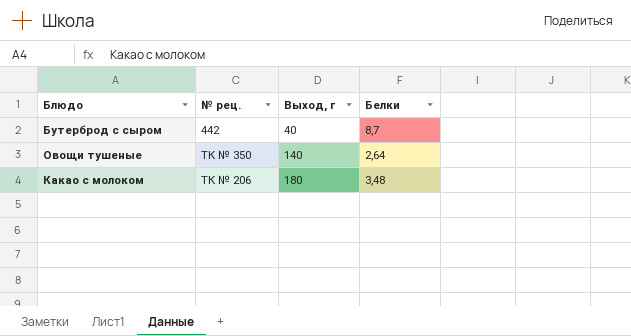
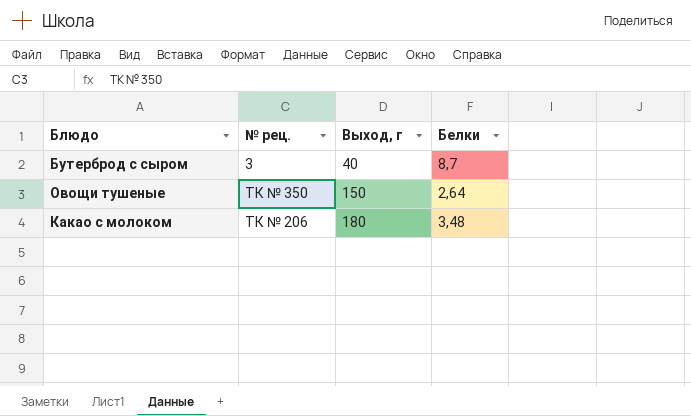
Бутерброд с сыром | № рец.: 442 -> 3
Овощи тушеные | Выход, г: 140 -> 150

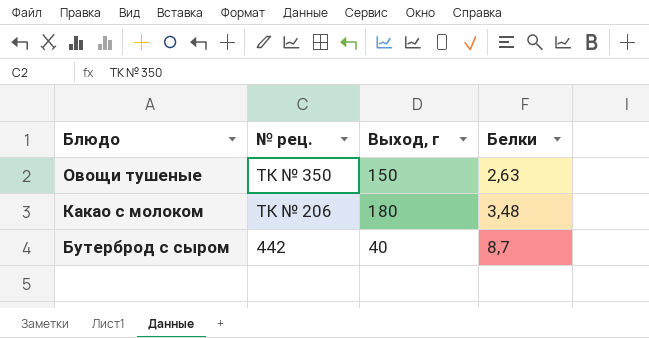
row order: Выход, г ascending -> Блюдо descending
Овощи тушеные | Белки: 2,64 -> 2,63
Бутерброд с сыром | № рец.: 3 -> 442

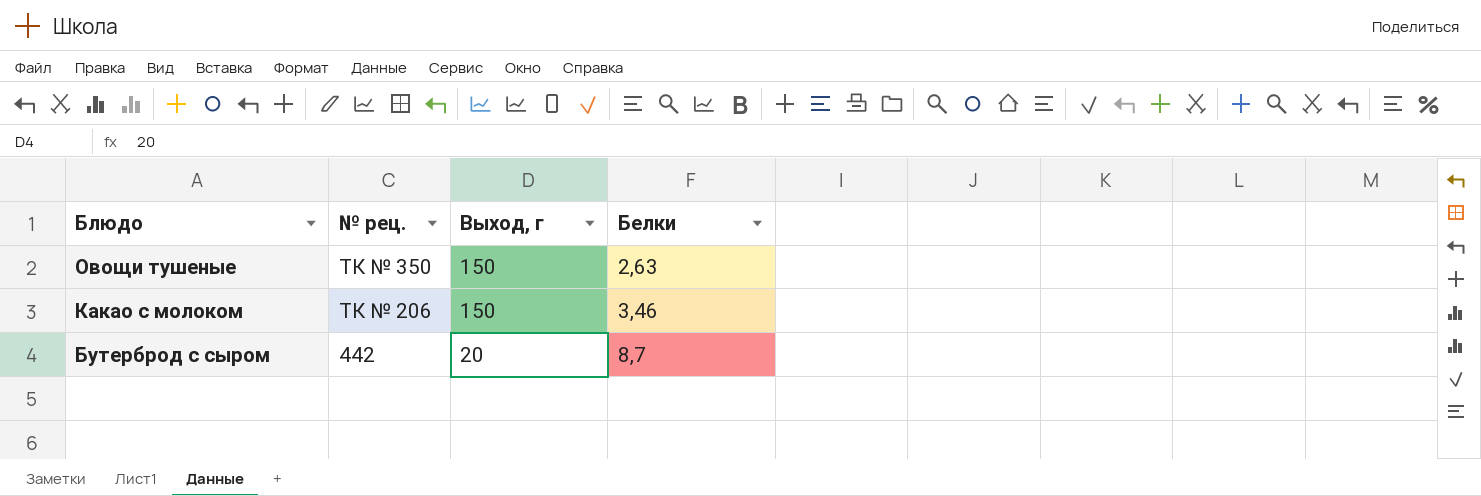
Какао с молоком | Выход, г: 180 -> 150
Какао с молоком | Белки: 3,48 -> 3,46
Бутерброд с сыром | Выход, г: 40 -> 20

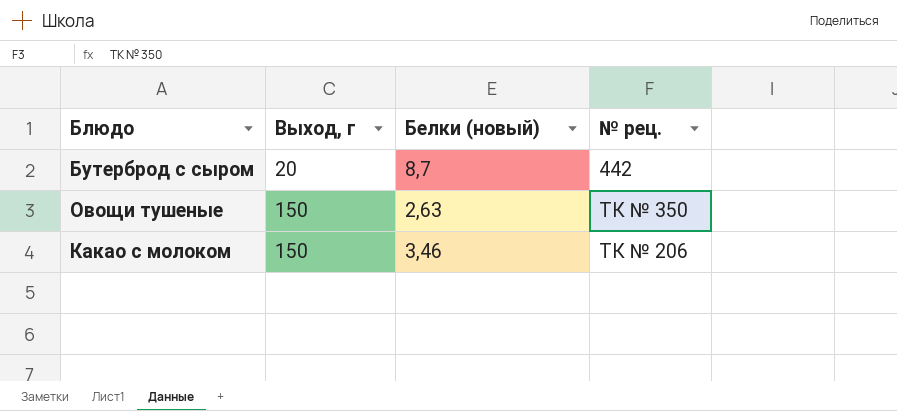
row order: Блюдо descending -> Выход, г ascending
column name: Белки -> Белки (новый)
column № рец. | position: 2 -> 4

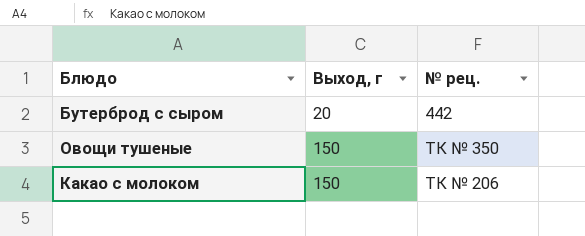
column Белки (новый) | position: 3 -> none

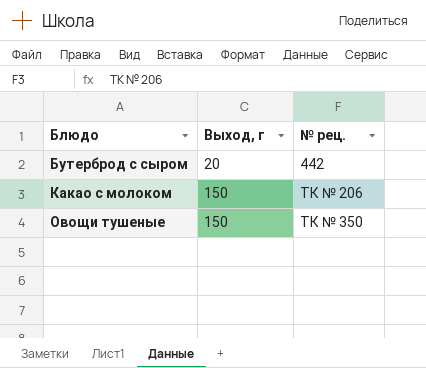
row order: Выход, г ascending -> Блюдо ascending

